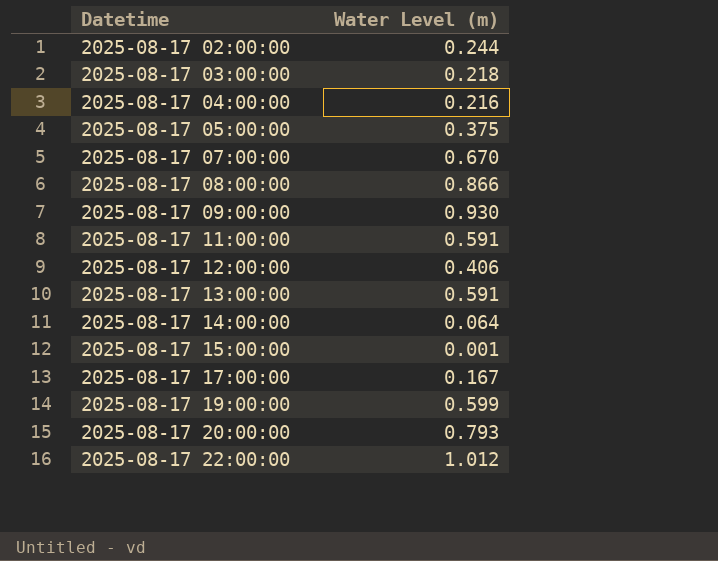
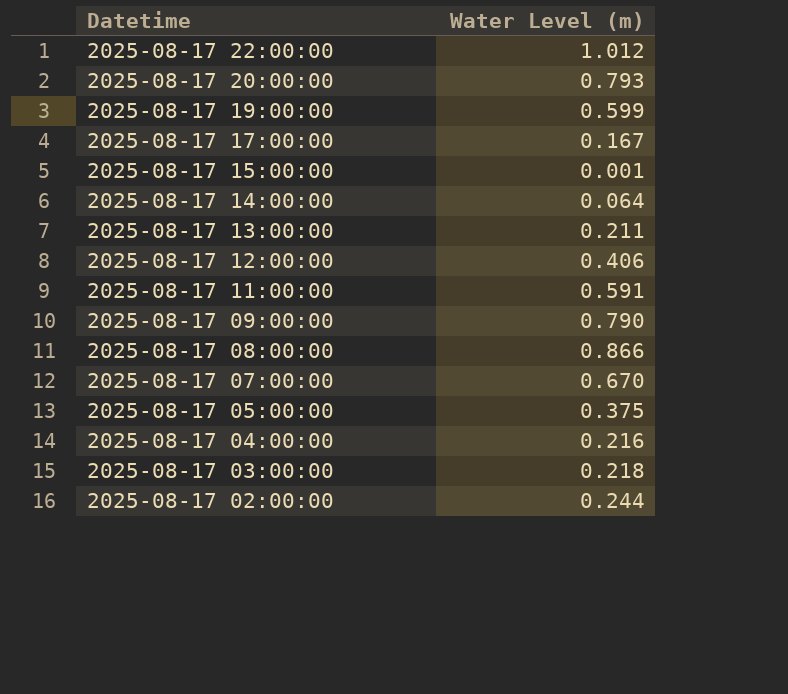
row order: Datetime ascending -> Datetime descending
2025-08-17 13:00:00 | Water Level (m): 0.591 -> 0.211
2025-08-17 09:00:00 | Water Level (m): 0.930 -> 0.790

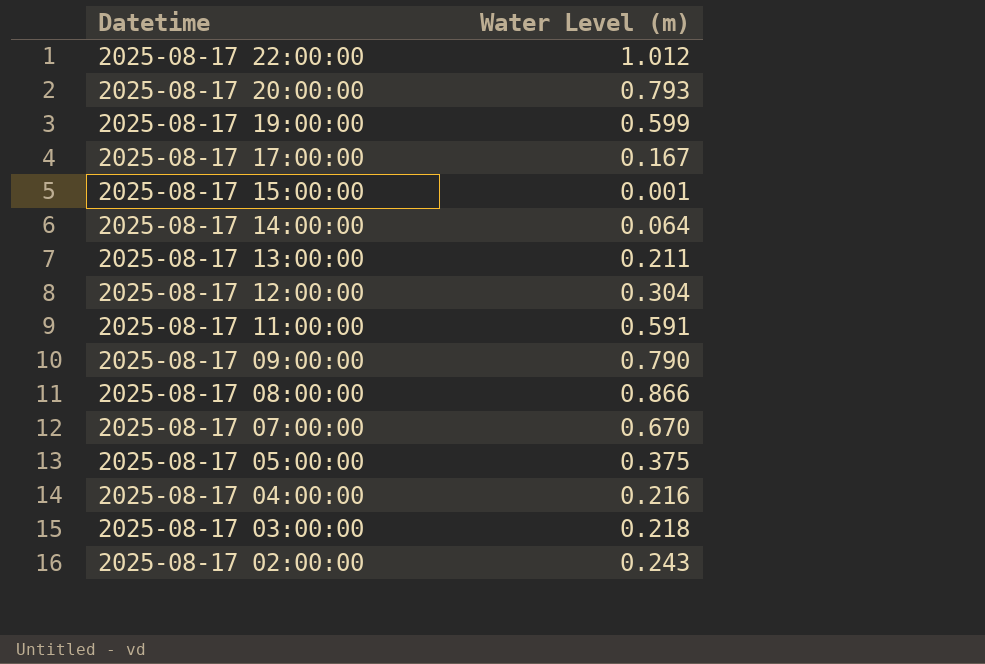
2025-08-17 12:00:00 | Water Level (m): 0.406 -> 0.304
2025-08-17 02:00:00 | Water Level (m): 0.244 -> 0.243

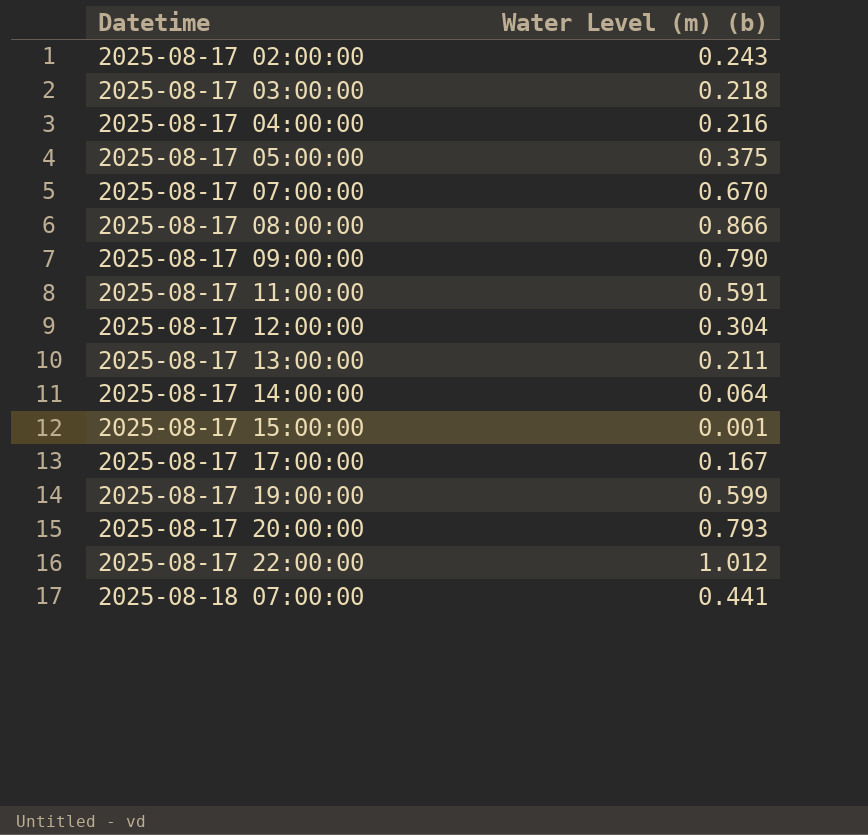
row order: Datetime descending -> Datetime ascending
column name: Water Level (m) -> Water Level (m) (b)
row 2025-08-18 07:00:00: none -> 0.441

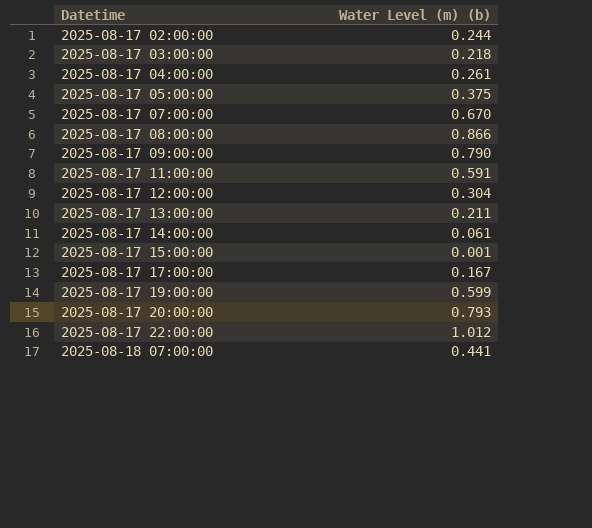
2025-08-17 02:00:00 | Water Level (m) (b): 0.243 -> 0.244
2025-08-17 04:00:00 | Water Level (m) (b): 0.216 -> 0.261
2025-08-17 14:00:00 | Water Level (m) (b): 0.064 -> 0.061

